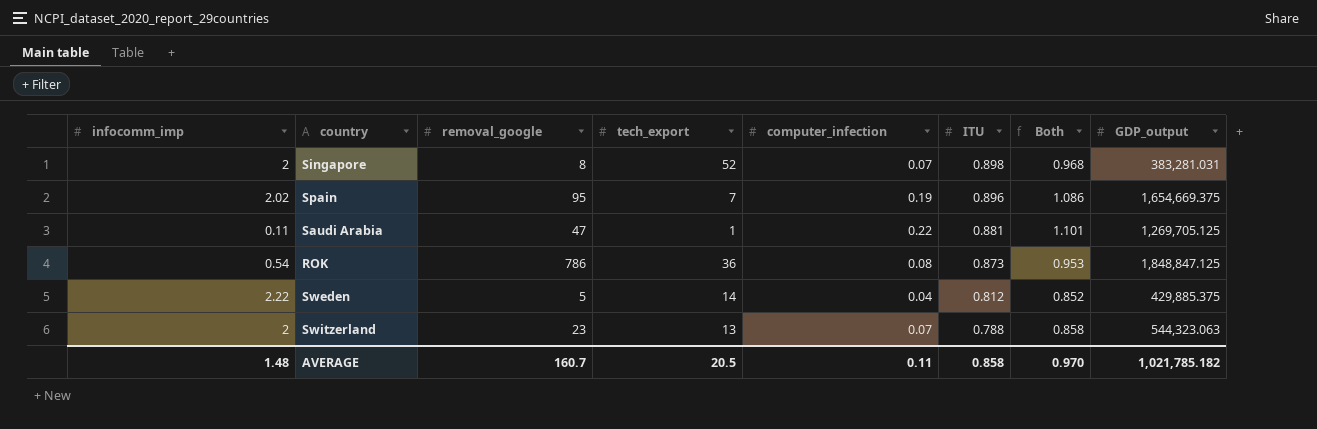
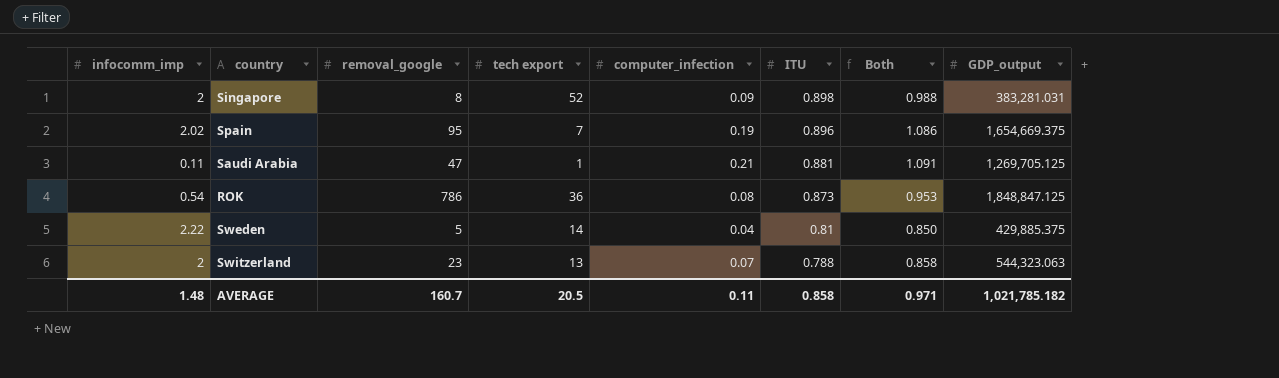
column name: tech_export -> tech export
Singapore | computer_infection: 0.07 -> 0.09
Singapore | Both: 0.968 -> 0.988
Saudi Arabia | computer_infection: 0.22 -> 0.21
Saudi Arabia | Both: 1.101 -> 1.091
Sweden | ITU: 0.812 -> 0.81
Sweden | Both: 0.852 -> 0.850
AVERAGE | Both: 0.970 -> 0.971

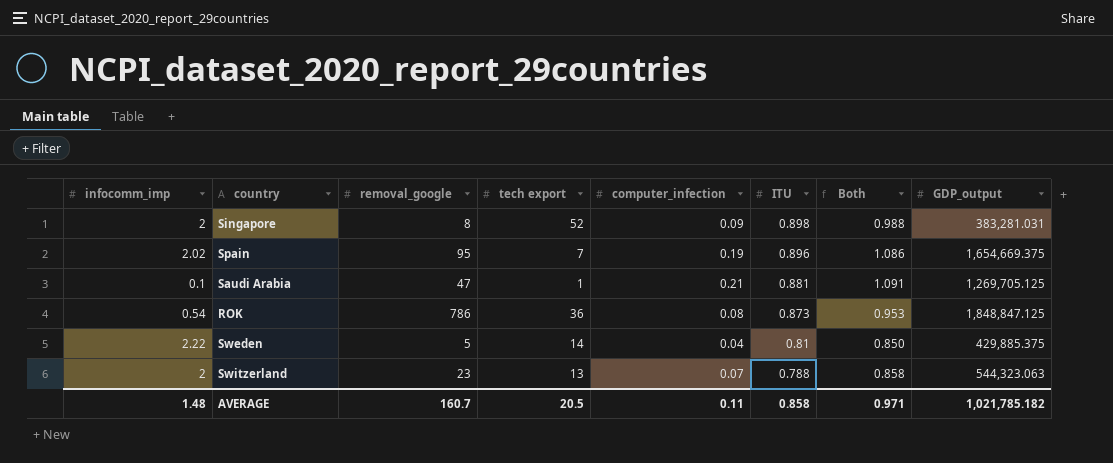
Saudi Arabia | infocomm_imp: 0.11 -> 0.1

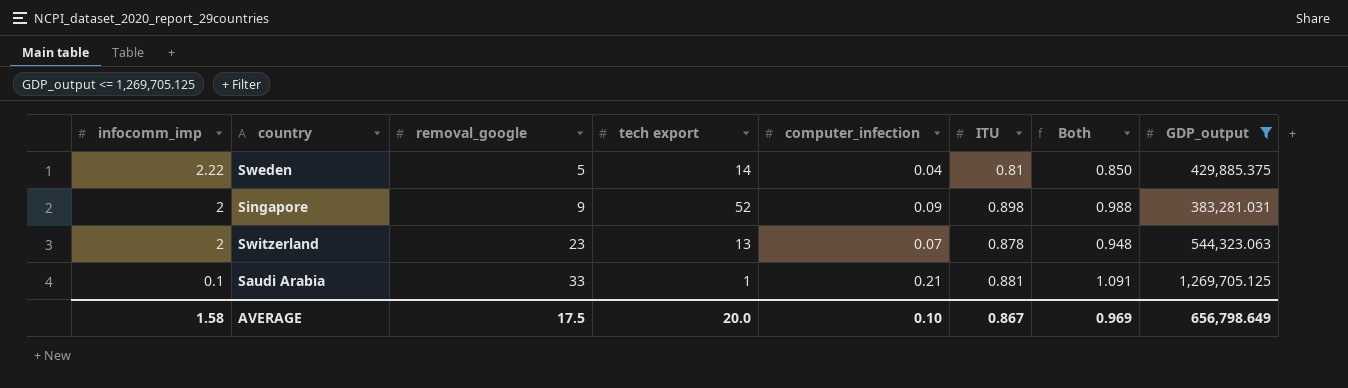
filter: none -> GDP_output <= 1,269,705.125
row order: ITU descending -> infocomm_imp descending
Singapore | removal_google: 8 -> 9
Switzerland | ITU: 0.788 -> 0.878
Switzerland | Both: 0.858 -> 0.948
Saudi Arabia | removal_google: 47 -> 33
AVERAGE | infocomm_imp: 1.48 -> 1.58
AVERAGE | removal_google: 160.7 -> 17.5
AVERAGE | tech export: 20.5 -> 20.0
AVERAGE | computer_infection: 0.11 -> 0.10
AVERAGE | ITU: 0.858 -> 0.867
AVERAGE | Both: 0.971 -> 0.969
AVERAGE | GDP_output: 1,021,785.182 -> 656,798.649

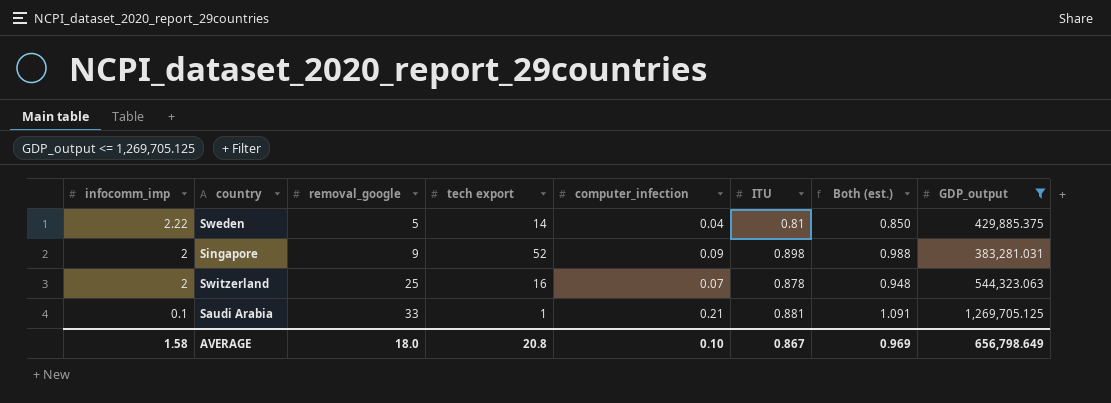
column name: Both -> Both (est.)
Switzerland | removal_google: 23 -> 25
Switzerland | tech export: 13 -> 16
AVERAGE | removal_google: 17.5 -> 18.0
AVERAGE | tech export: 20.0 -> 20.8

